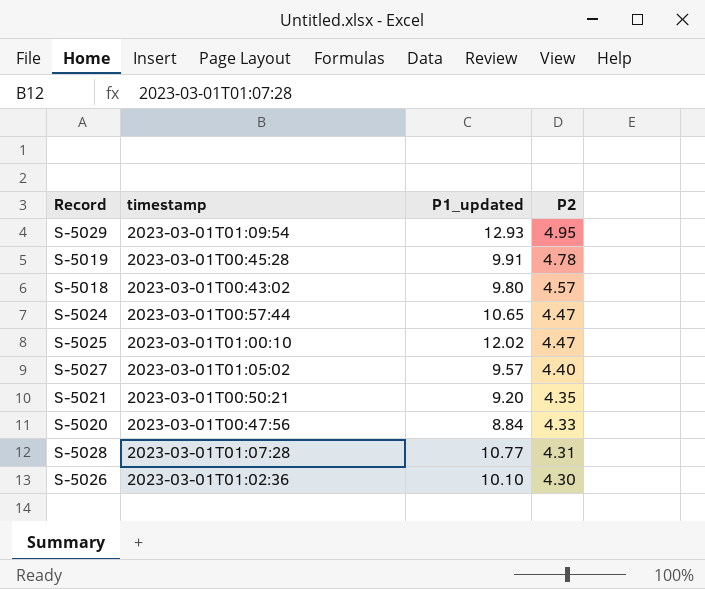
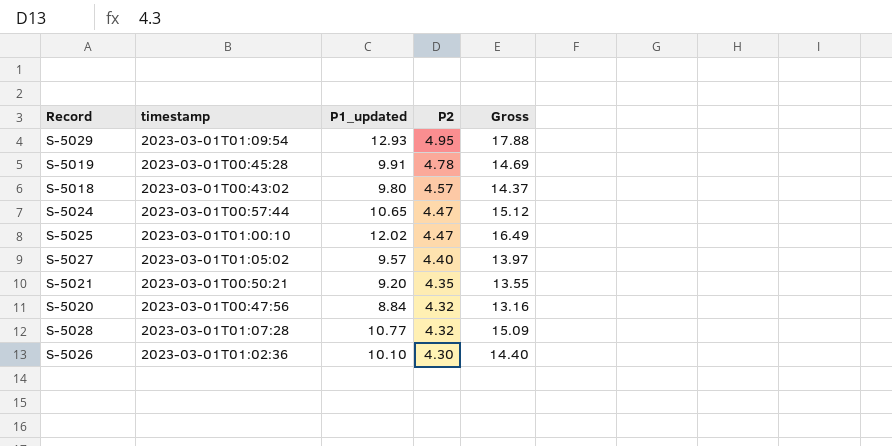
column Gross | formula: none -> [P1_updated] + [P2]
S-5020 | P2: 4.33 -> 4.32
S-5028 | P2: 4.31 -> 4.32

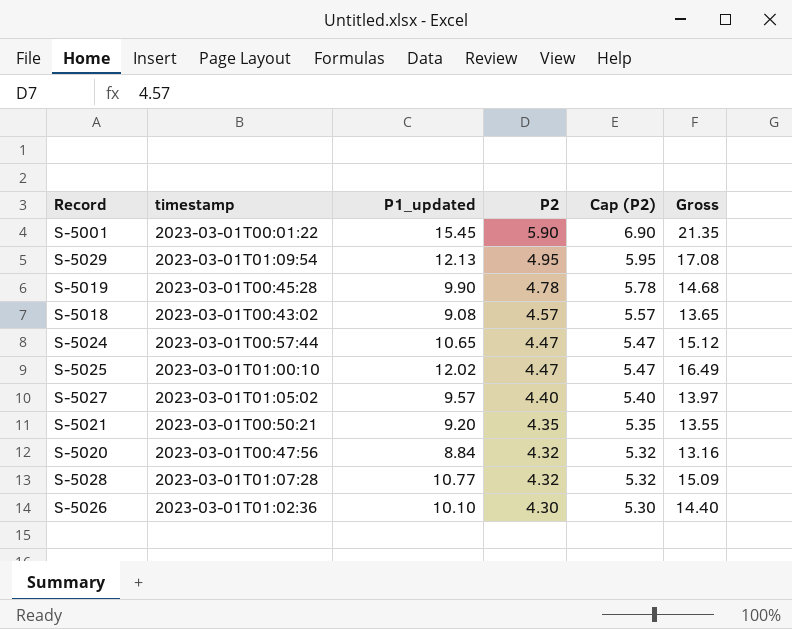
column Cap (P2) | formula: none -> [P2] + 1
row S-5001: none -> 2023-03-01T00:01:22 | 15.45 | 5.90 | 6.90 | 21.35
S-5029 | P1_updated: 12.93 -> 12.13
S-5029 | Gross: 17.88 -> 17.08
S-5019 | P1_updated: 9.91 -> 9.90
S-5019 | Gross: 14.69 -> 14.68
S-5018 | P1_updated: 9.80 -> 9.08
S-5018 | Gross: 14.37 -> 13.65

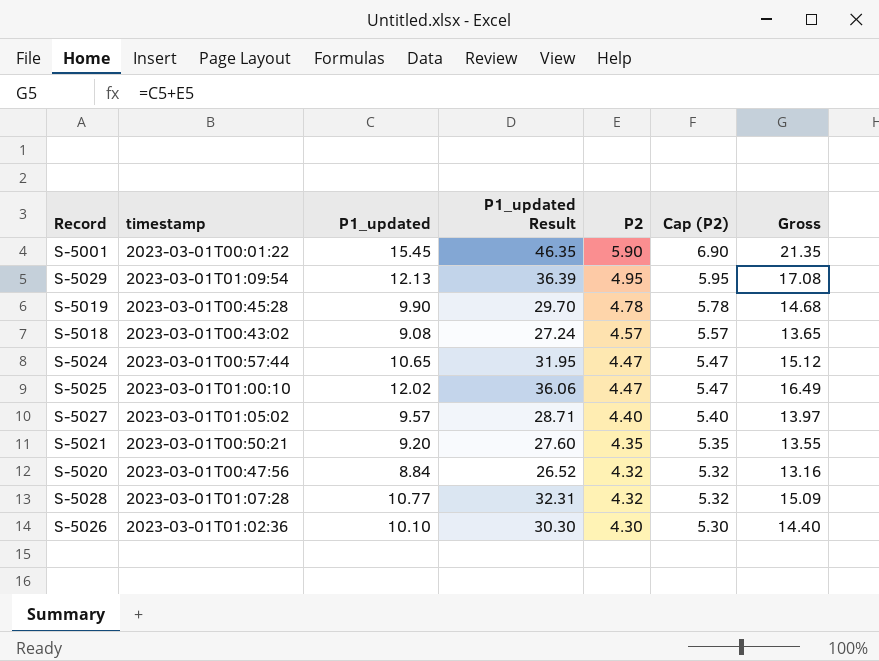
column P1_updated Result | formula: none -> [P1_updated] * 3

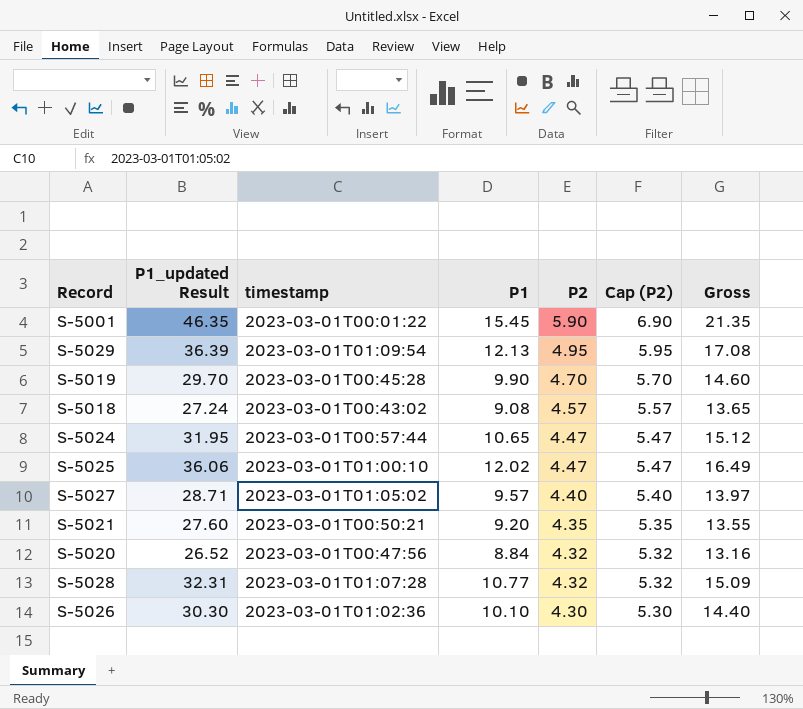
column P1_updated Result | position: 4 -> 2
column name: P1_updated -> P1
S-5019 | P2: 4.78 -> 4.70
S-5019 | Cap (P2): 5.78 -> 5.70
S-5019 | Gross: 14.68 -> 14.60

